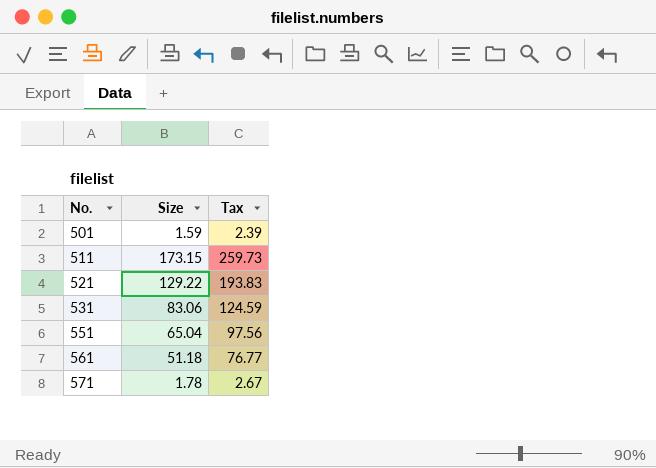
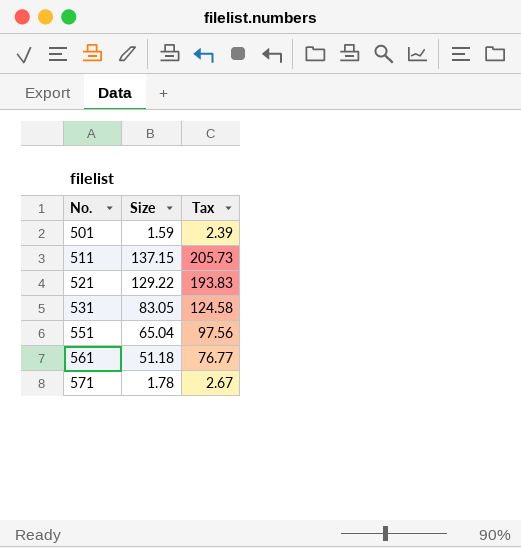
511 | Size: 173.15 -> 137.15
511 | Tax: 259.73 -> 205.73
531 | Size: 83.06 -> 83.05
531 | Tax: 124.59 -> 124.58

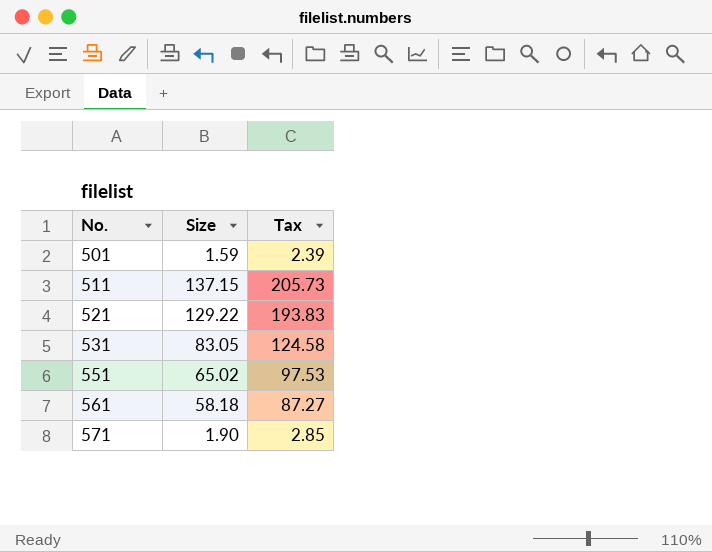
551 | Size: 65.04 -> 65.02
551 | Tax: 97.56 -> 97.53
561 | Size: 51.18 -> 58.18
561 | Tax: 76.77 -> 87.27
571 | Size: 1.78 -> 1.90
571 | Tax: 2.67 -> 2.85

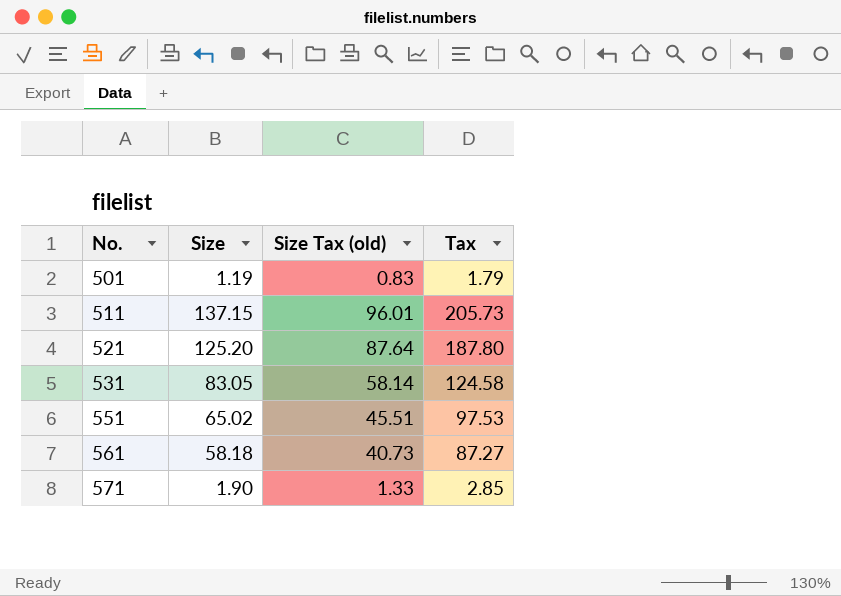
column Size Tax (old) | formula: none -> [Size] * 0.7
501 | Size: 1.59 -> 1.19
501 | Tax: 2.39 -> 1.79
521 | Size: 129.22 -> 125.20
521 | Tax: 193.83 -> 187.80

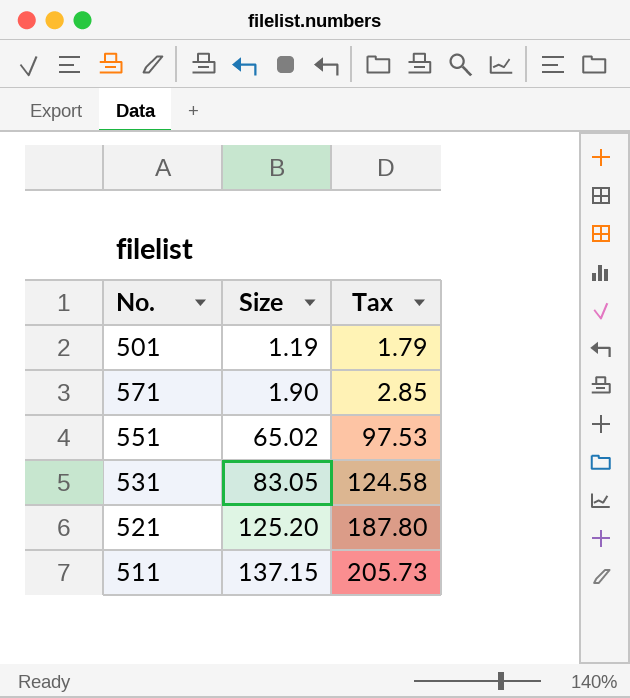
row order: No. ascending -> Size ascending
column Size Tax (old) | formula: [Size] * 0.7 -> none
row 561: 58.18 | 40.73 | 87.27 -> none

